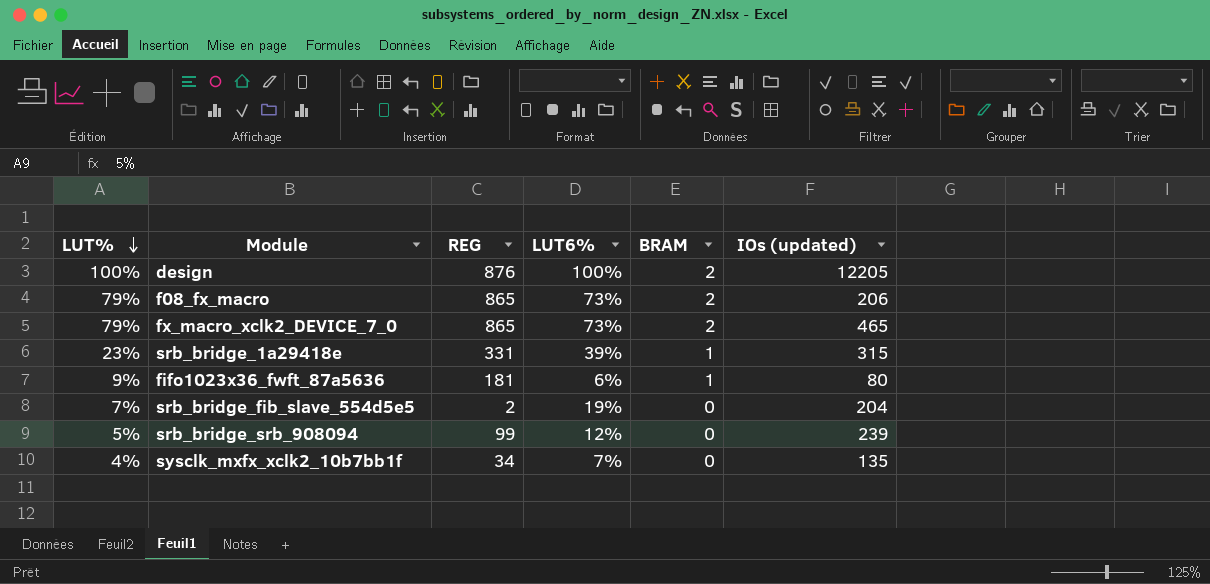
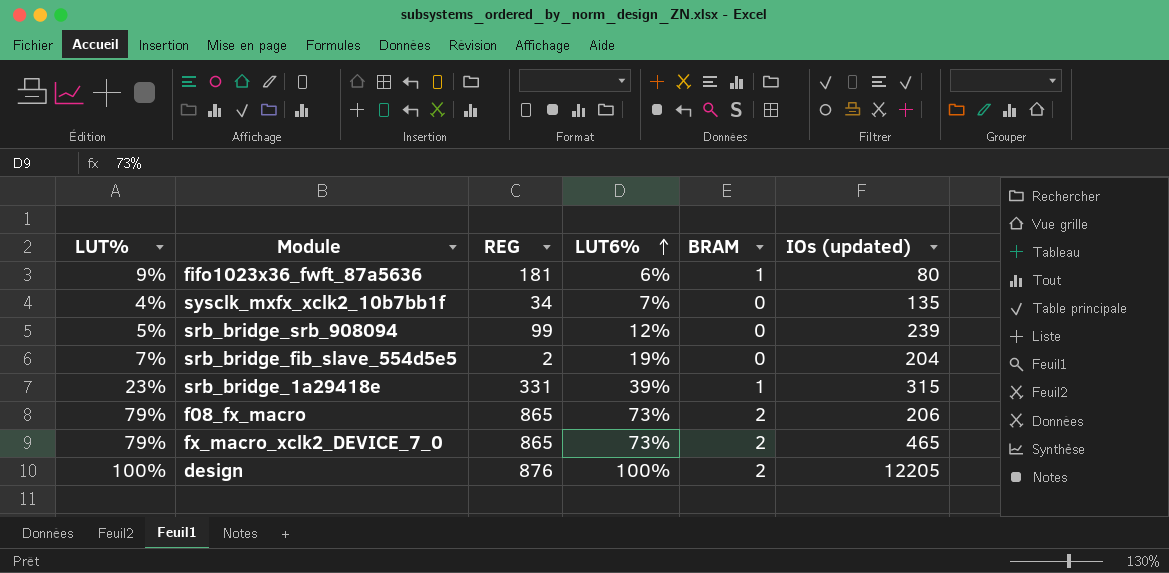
row order: LUT% descending -> LUT6% ascending

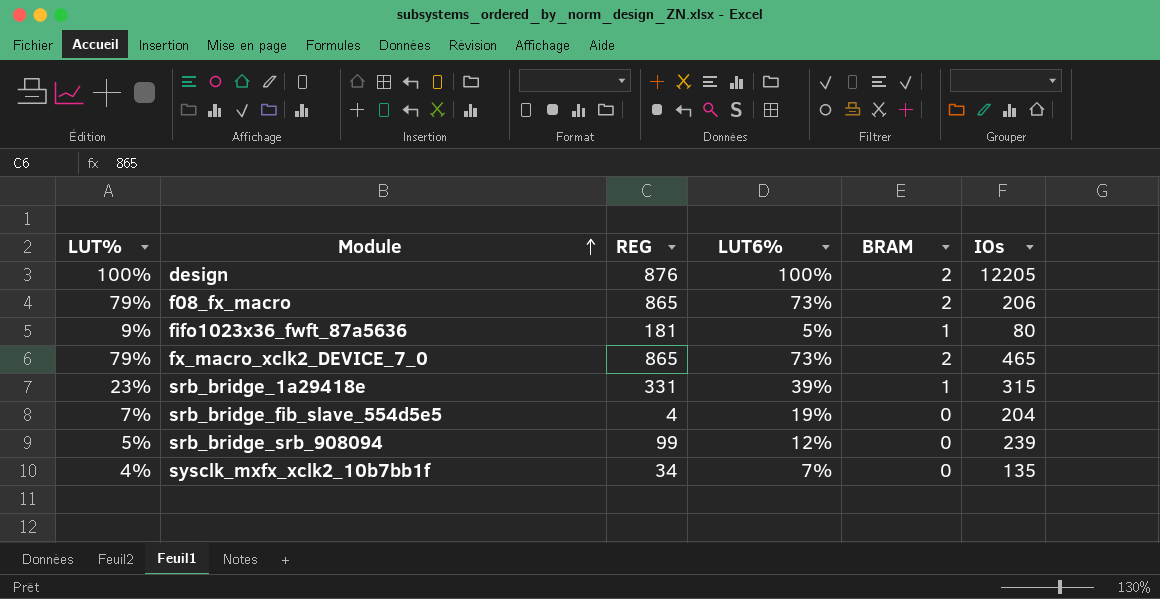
row order: LUT6% ascending -> Module ascending
column name: IOs (updated) -> IOs
fifo1023x36_fwft_87a5636 | LUT6%: 6% -> 5%
srb_bridge_fib_slave_554d5e5 | REG: 2 -> 4

